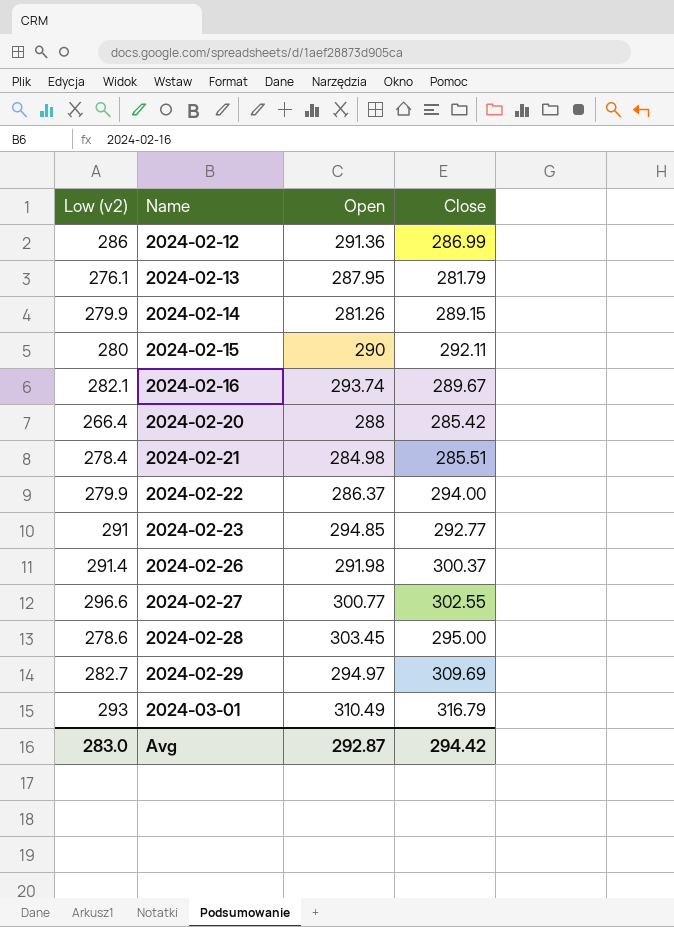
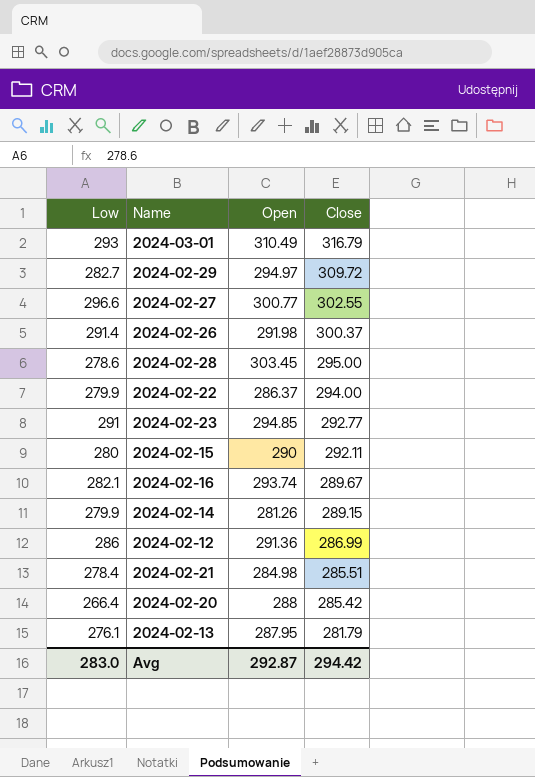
row order: Name ascending -> Close descending
column name: Low (v2) -> Low
2024-02-29 | Close: 309.69 -> 309.72

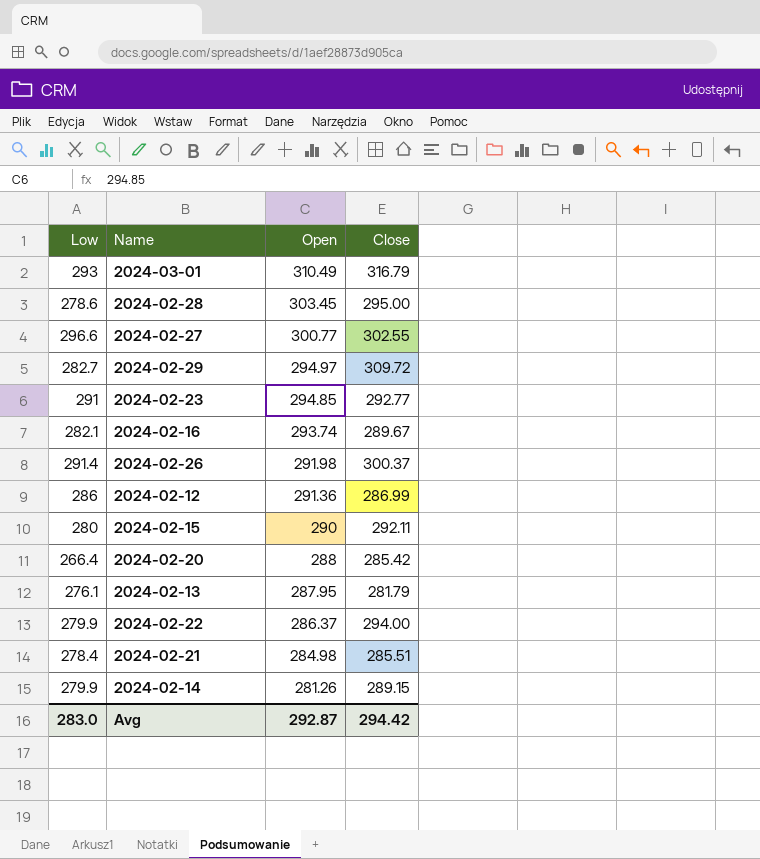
row order: Close descending -> Open descending

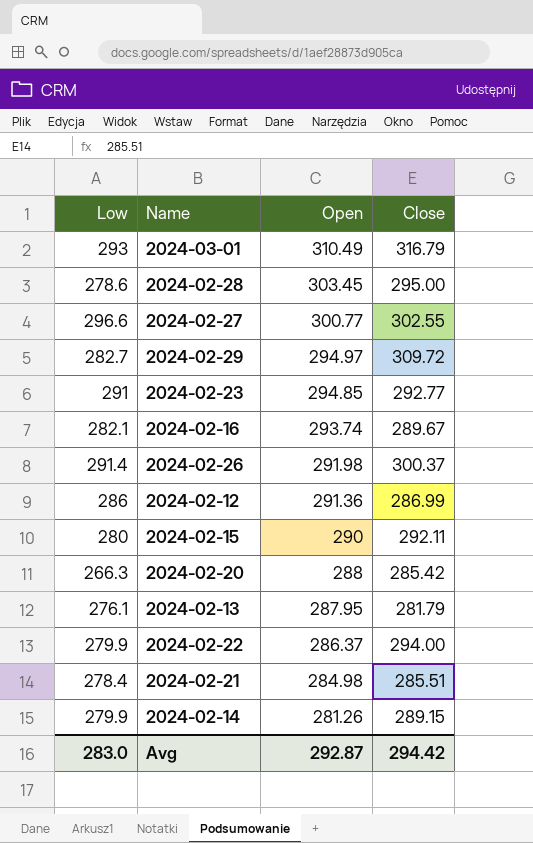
2024-02-20 | Low: 266.4 -> 266.3

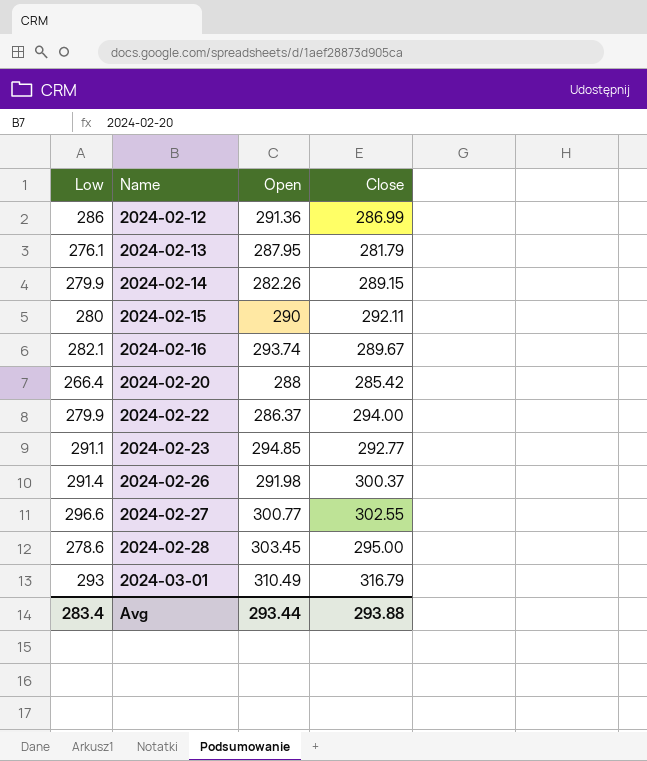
row order: Open descending -> Name ascending
row 2024-02-29: 282.7 | 294.97 | 309.72 -> none
row 2024-02-21: 278.4 | 284.98 | 285.51 -> none
2024-02-14 | Open: 281.26 -> 282.26
2024-02-20 | Low: 266.3 -> 266.4
2024-02-23 | Low: 291 -> 291.1
Avg | Low: 283.0 -> 283.4
Avg | Open: 292.87 -> 293.44
Avg | Close: 294.42 -> 293.88

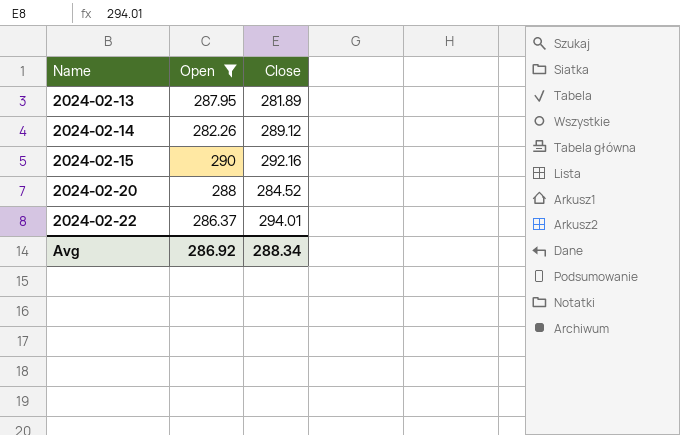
filter: none -> Open <= 290
column Low | position: 1 -> none
2024-02-13 | Close: 281.79 -> 281.89
2024-02-14 | Close: 289.15 -> 289.12
2024-02-15 | Close: 292.11 -> 292.16
2024-02-20 | Close: 285.42 -> 284.52
2024-02-22 | Close: 294.00 -> 294.01
Avg | Open: 293.44 -> 286.92
Avg | Close: 293.88 -> 288.34

